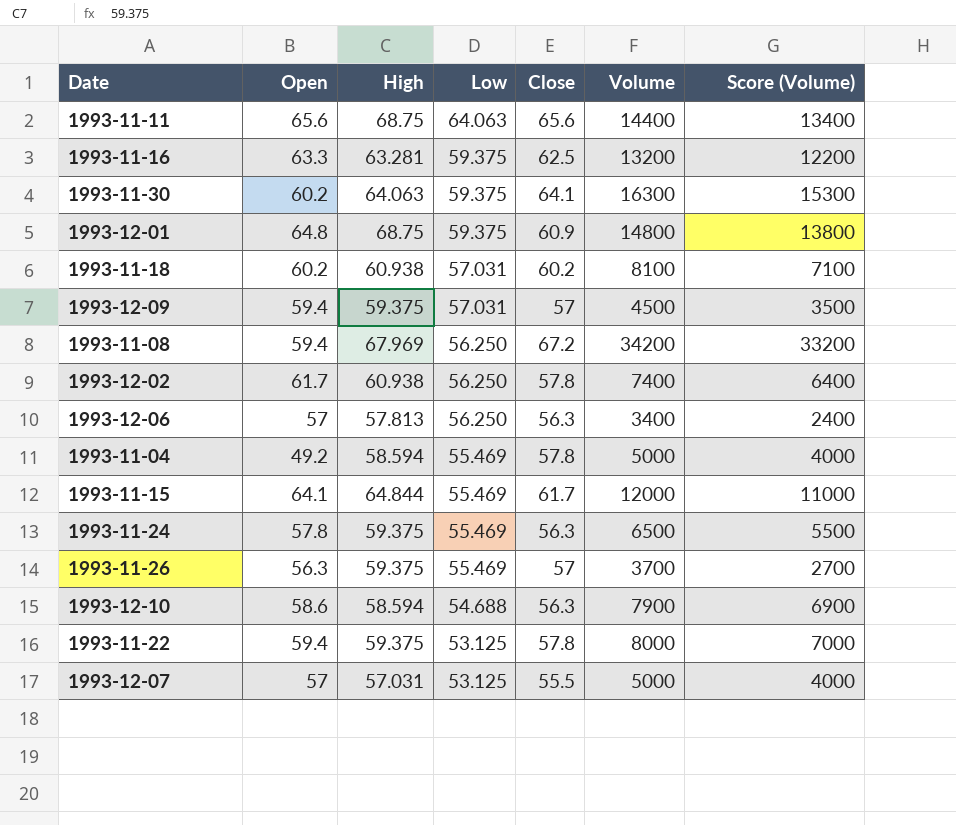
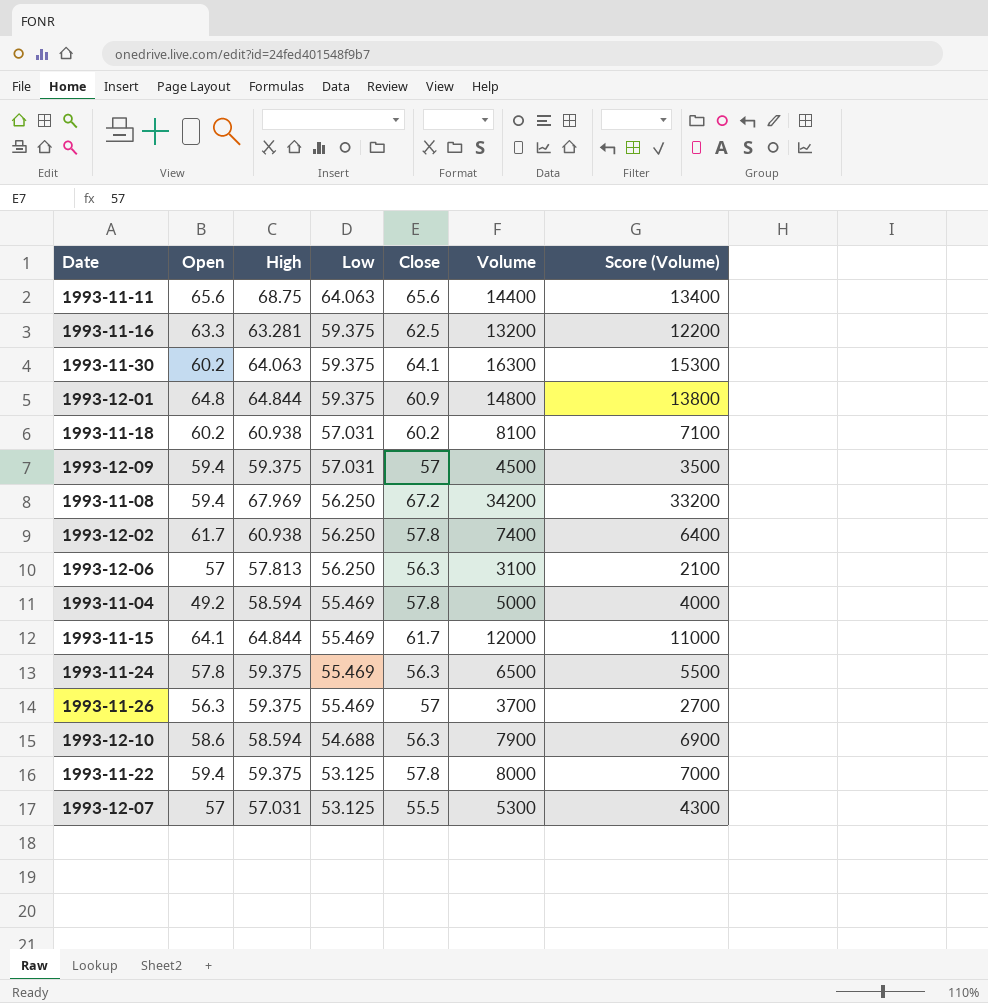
1993-12-01 | High: 68.75 -> 64.844
1993-12-06 | Volume: 3400 -> 3100
1993-12-06 | Score (Volume): 2400 -> 2100
1993-12-07 | Volume: 5000 -> 5300
1993-12-07 | Score (Volume): 4000 -> 4300

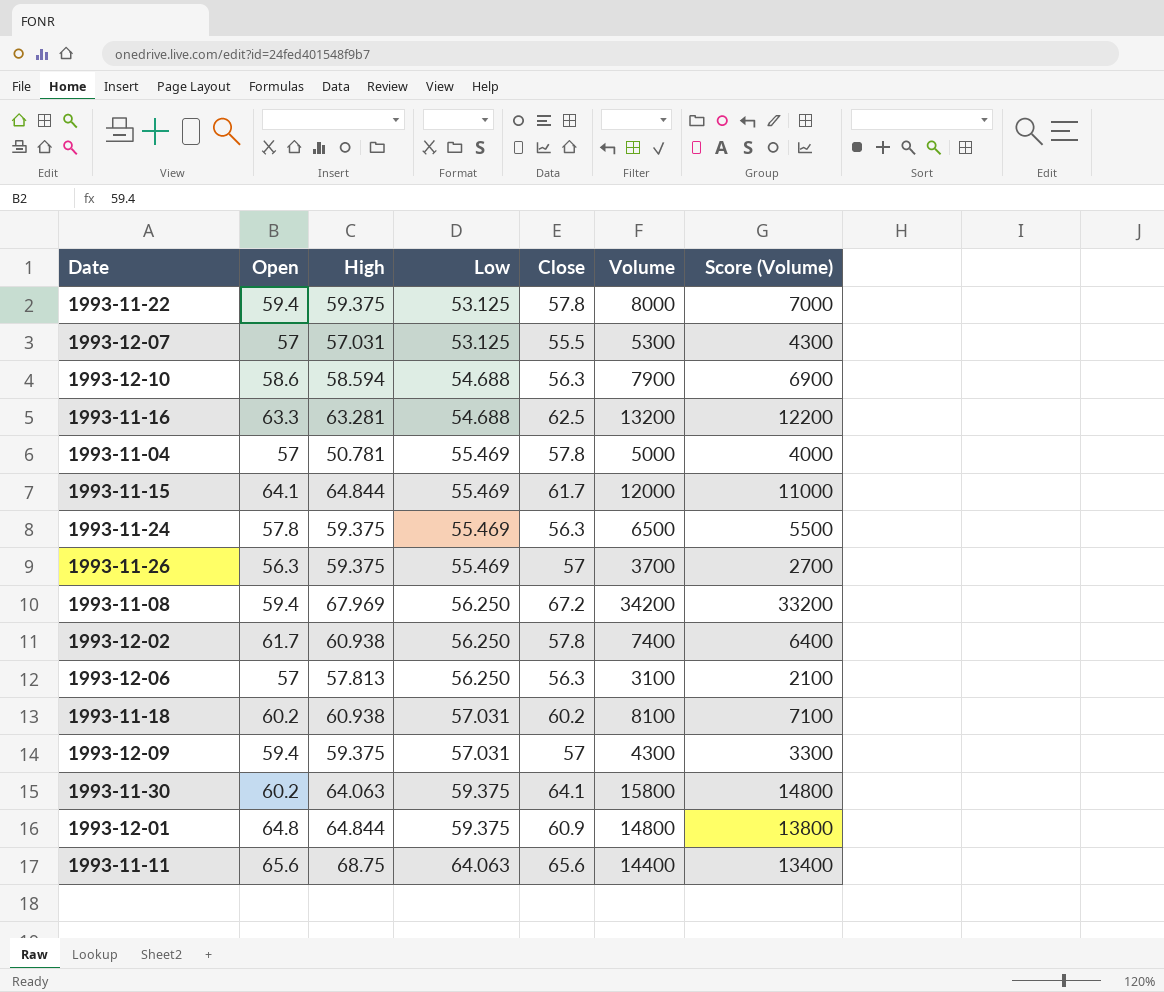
row order: Low descending -> Low ascending
1993-11-16 | Low: 59.375 -> 54.688
1993-11-04 | Open: 49.2 -> 57
1993-11-04 | High: 58.594 -> 50.781
1993-12-09 | Volume: 4500 -> 4300
1993-12-09 | Score (Volume): 3500 -> 3300
1993-11-30 | Volume: 16300 -> 15800
1993-11-30 | Score (Volume): 15300 -> 14800

